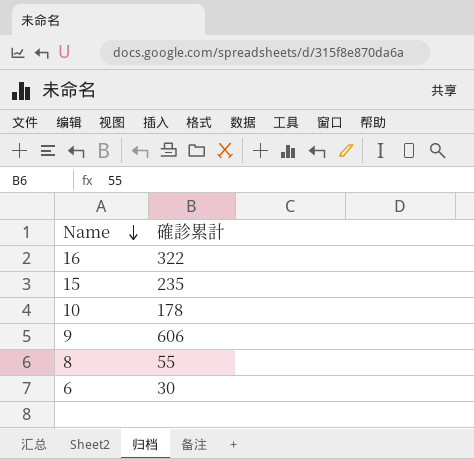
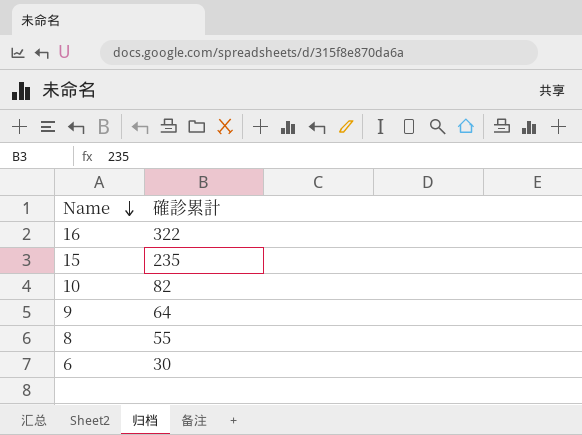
10 | 確診累計: 178 -> 82
9 | 確診累計: 606 -> 64

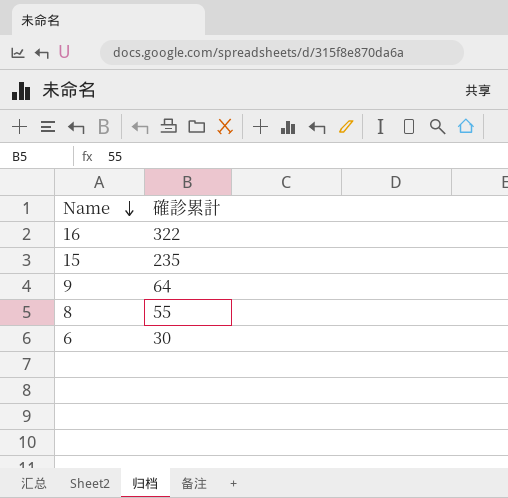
row 10: 82 -> none

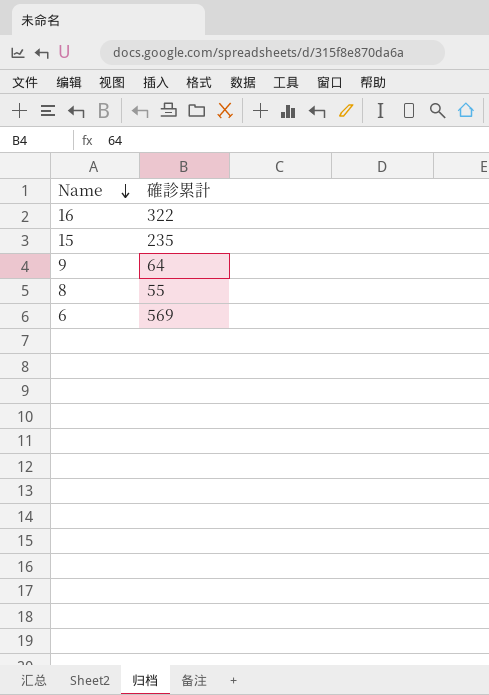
6 | 確診累計: 30 -> 569

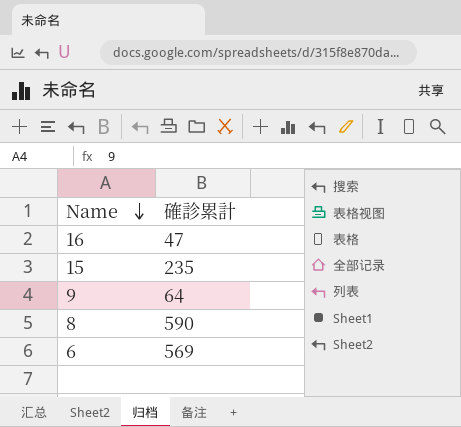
16 | 確診累計: 322 -> 47
8 | 確診累計: 55 -> 590

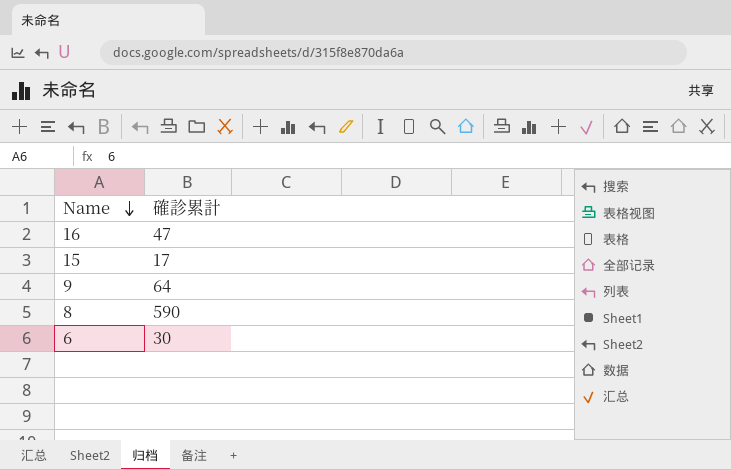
15 | 確診累計: 235 -> 17
6 | 確診累計: 569 -> 30

